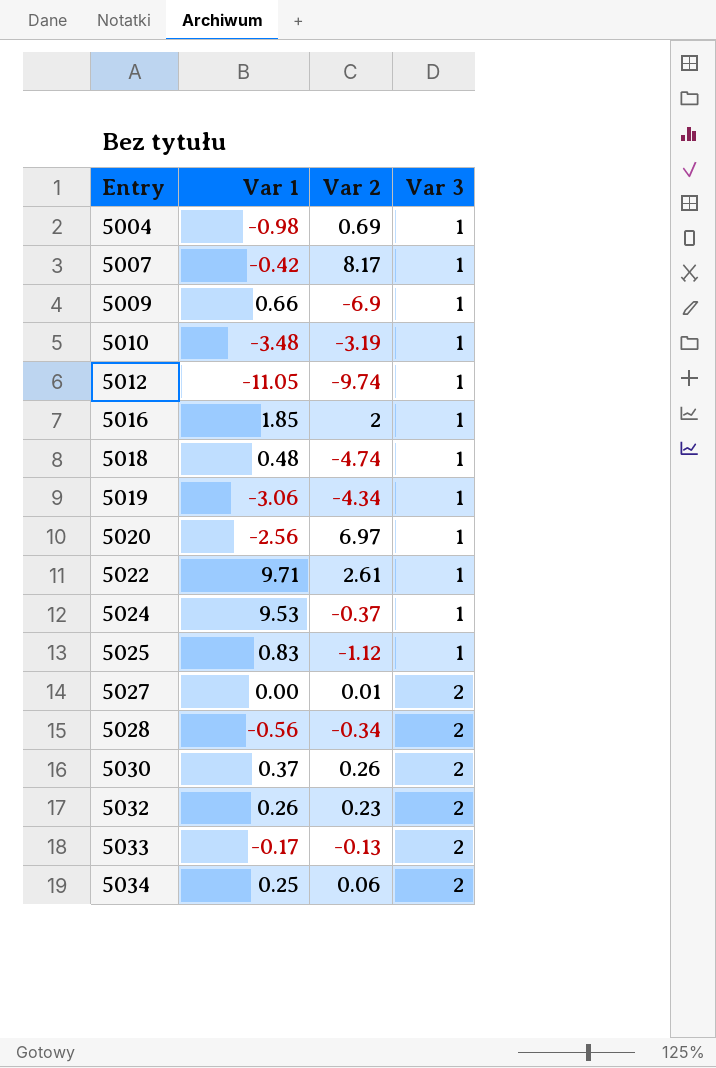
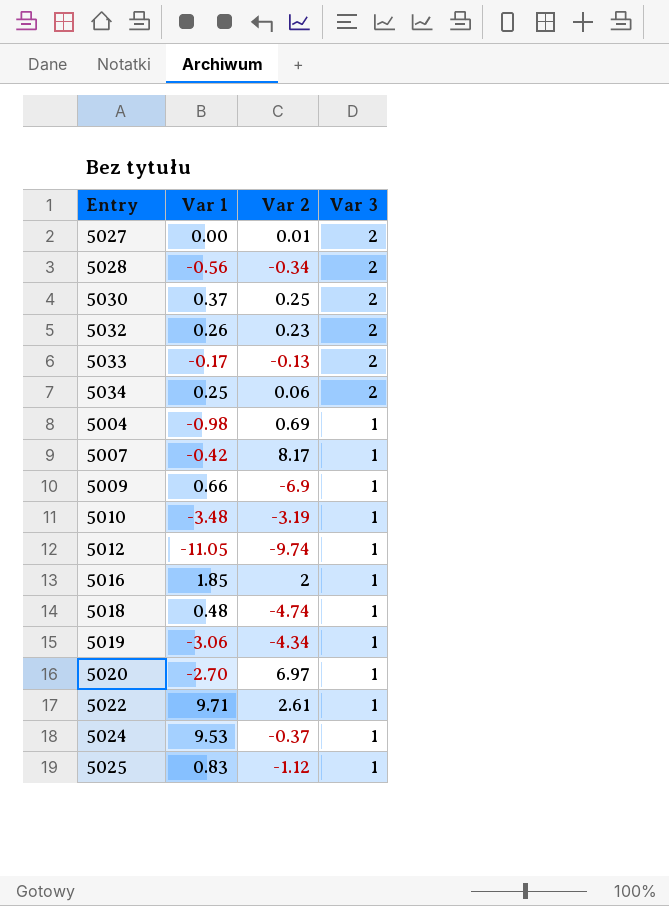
row order: Entry ascending -> Var 3 descending
5030 | Var 2: 0.26 -> 0.25
5020 | Var 1: -2.56 -> -2.70

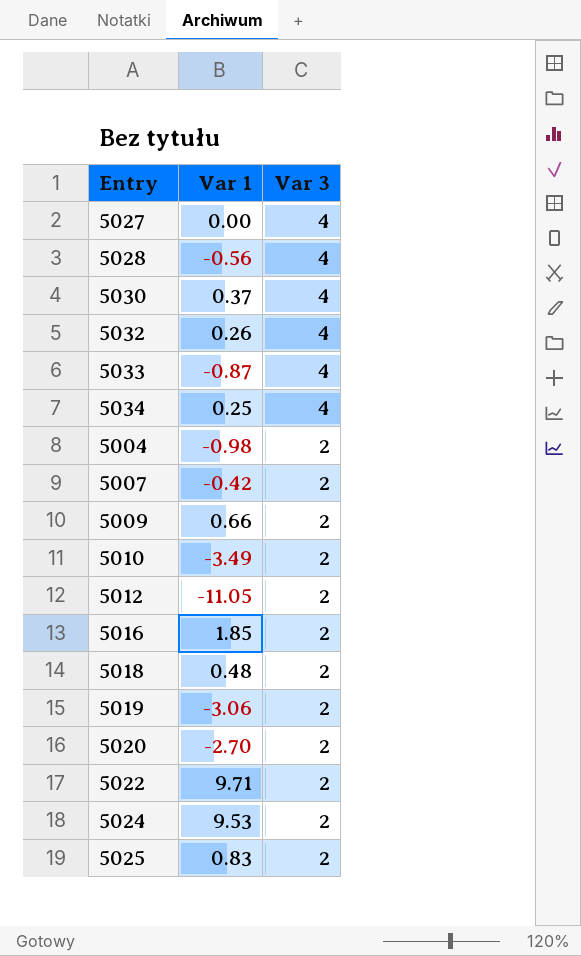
column Var 2 | position: 3 -> none
5027 | Var 3: 2 -> 4
5028 | Var 3: 2 -> 4
5030 | Var 3: 2 -> 4
5032 | Var 3: 2 -> 4
5033 | Var 1: -0.17 -> -0.87
5033 | Var 3: 2 -> 4
5034 | Var 3: 2 -> 4
5004 | Var 3: 1 -> 2
5007 | Var 3: 1 -> 2
5009 | Var 3: 1 -> 2
5010 | Var 1: -3.48 -> -3.49
5010 | Var 3: 1 -> 2
5012 | Var 3: 1 -> 2
5016 | Var 3: 1 -> 2
5018 | Var 3: 1 -> 2
5019 | Var 3: 1 -> 2
5020 | Var 3: 1 -> 2
5022 | Var 3: 1 -> 2
5024 | Var 3: 1 -> 2
5025 | Var 3: 1 -> 2

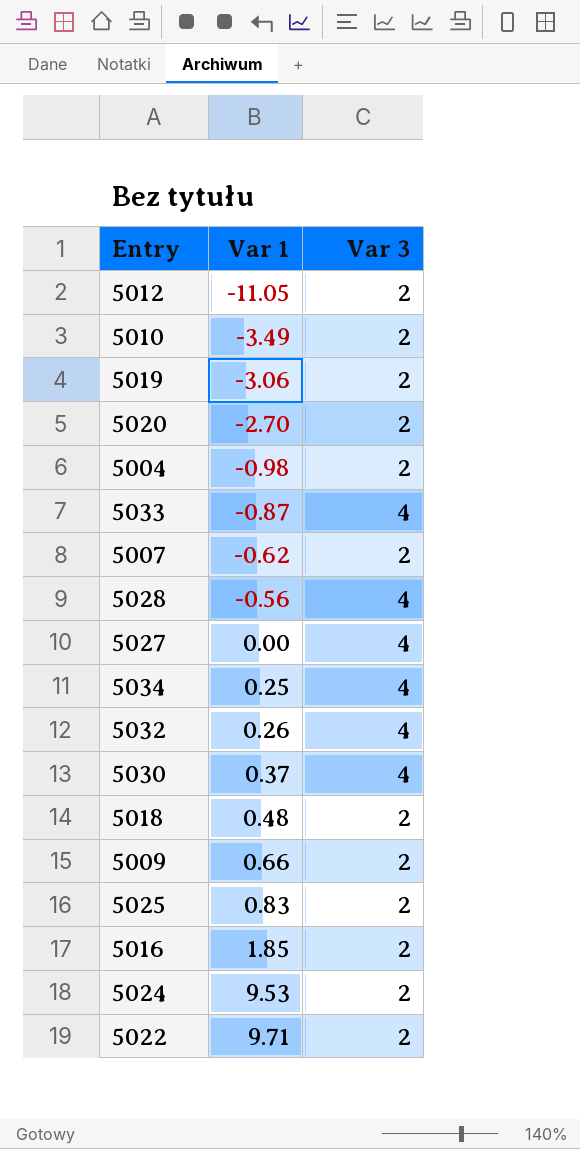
row order: Var 3 descending -> Var 1 ascending
5007 | Var 1: -0.42 -> -0.62

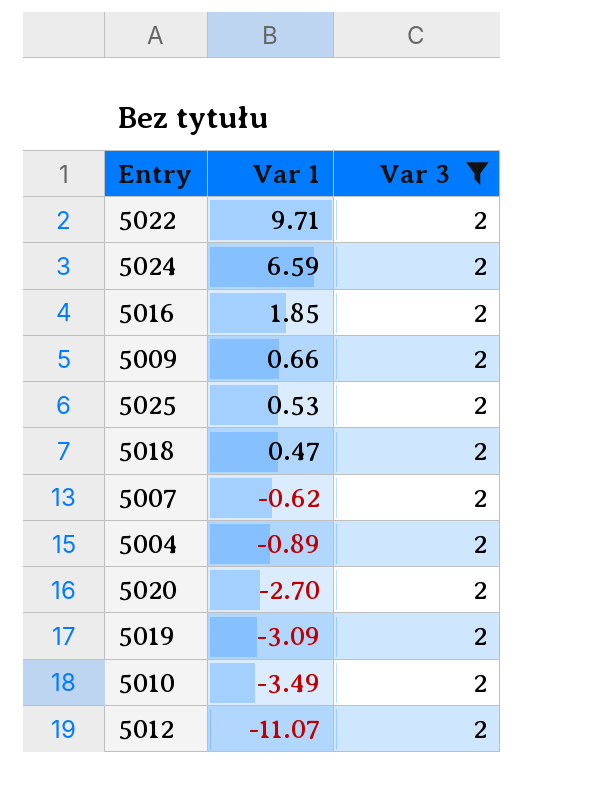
filter: none -> Var 3 = 2
row order: Var 1 ascending -> Var 1 descending
5024 | Var 1: 9.53 -> 6.59
5025 | Var 1: 0.83 -> 0.53
5018 | Var 1: 0.48 -> 0.47
5004 | Var 1: -0.98 -> -0.89
5019 | Var 1: -3.06 -> -3.09
5012 | Var 1: -11.05 -> -11.07

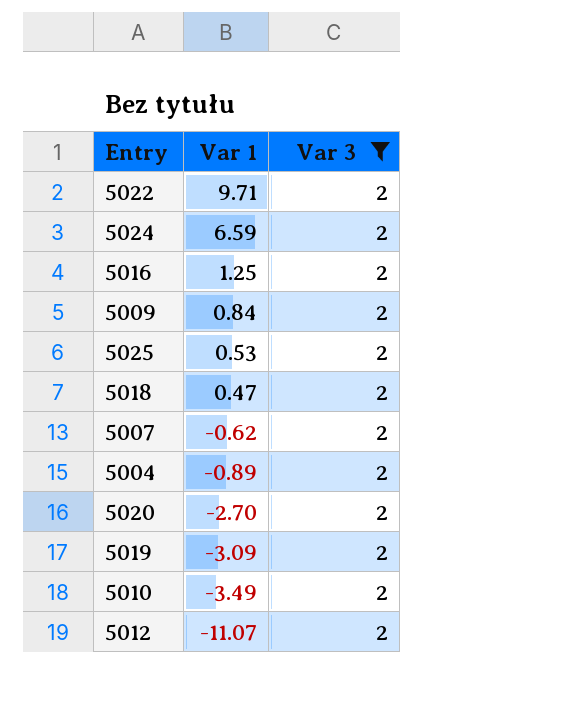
5016 | Var 1: 1.85 -> 1.25
5009 | Var 1: 0.66 -> 0.84

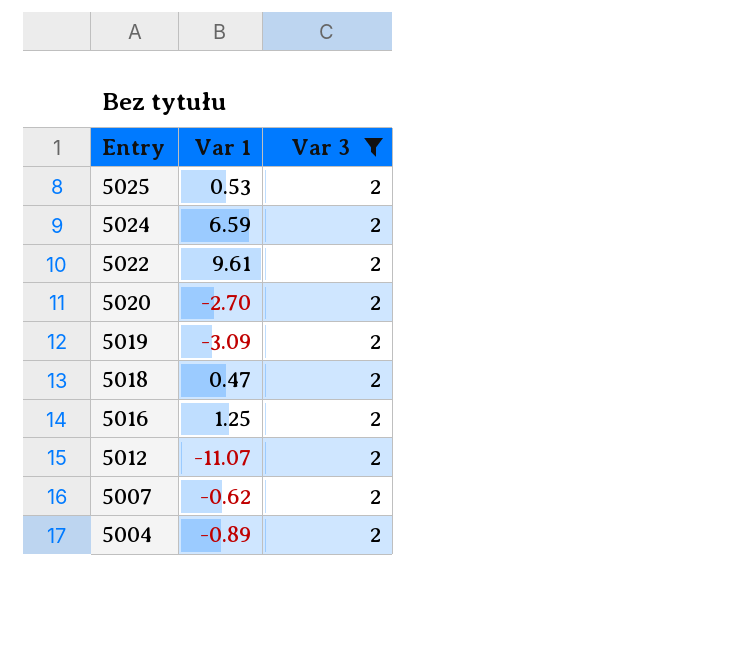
row order: Var 1 descending -> Entry descending
row 5009: 0.84 | 2 -> none
row 5010: -3.49 | 2 -> none
5022 | Var 1: 9.71 -> 9.61

